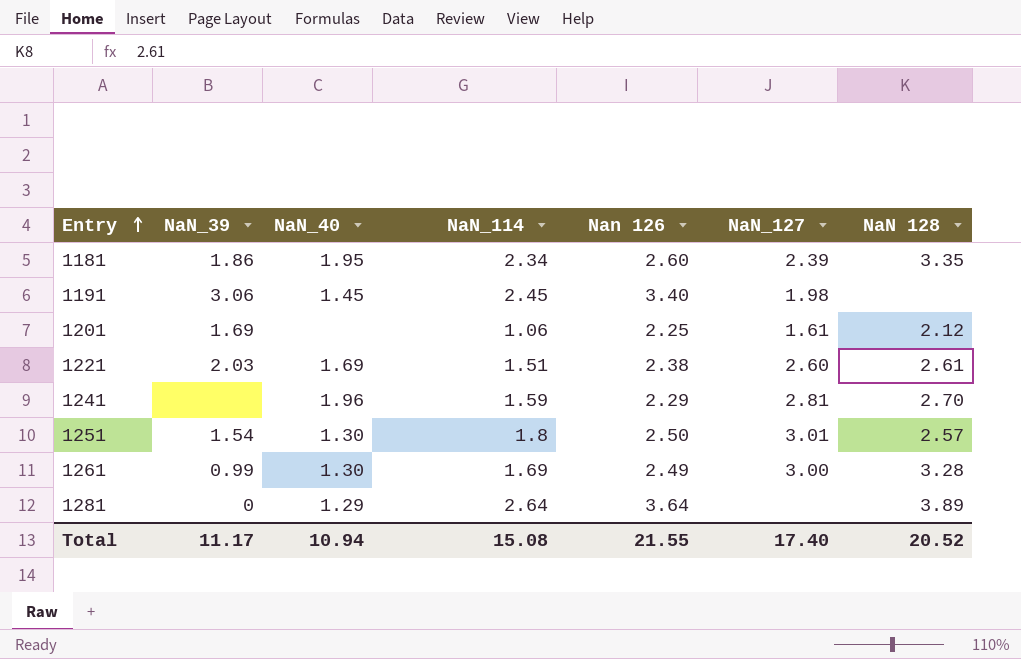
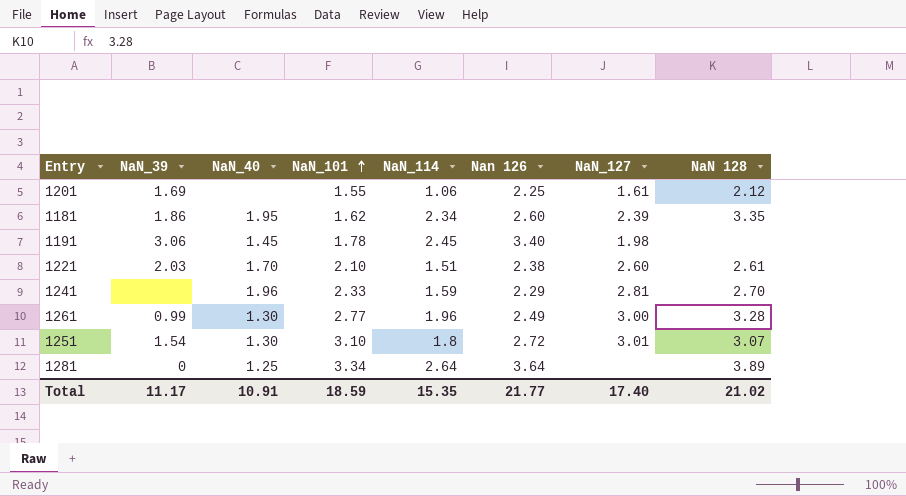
row order: Entry ascending -> NaN_101 ascending
column NaN_101 | position: none -> 4
1221 | NaN_40: 1.69 -> 1.70
1261 | NaN_114: 1.69 -> 1.96
1251 | Nan 126: 2.50 -> 2.72
1251 | NaN 128: 2.57 -> 3.07
1281 | NaN_40: 1.29 -> 1.25
Total | NaN_40: 10.94 -> 10.91
Total | NaN_114: 15.08 -> 15.35
Total | Nan 126: 21.55 -> 21.77
Total | NaN 128: 20.52 -> 21.02

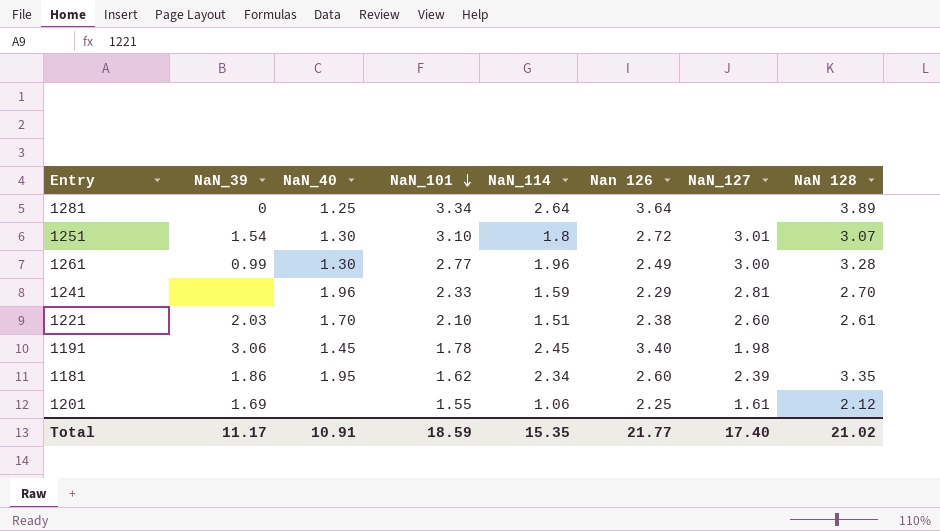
row order: NaN_101 ascending -> NaN_101 descending

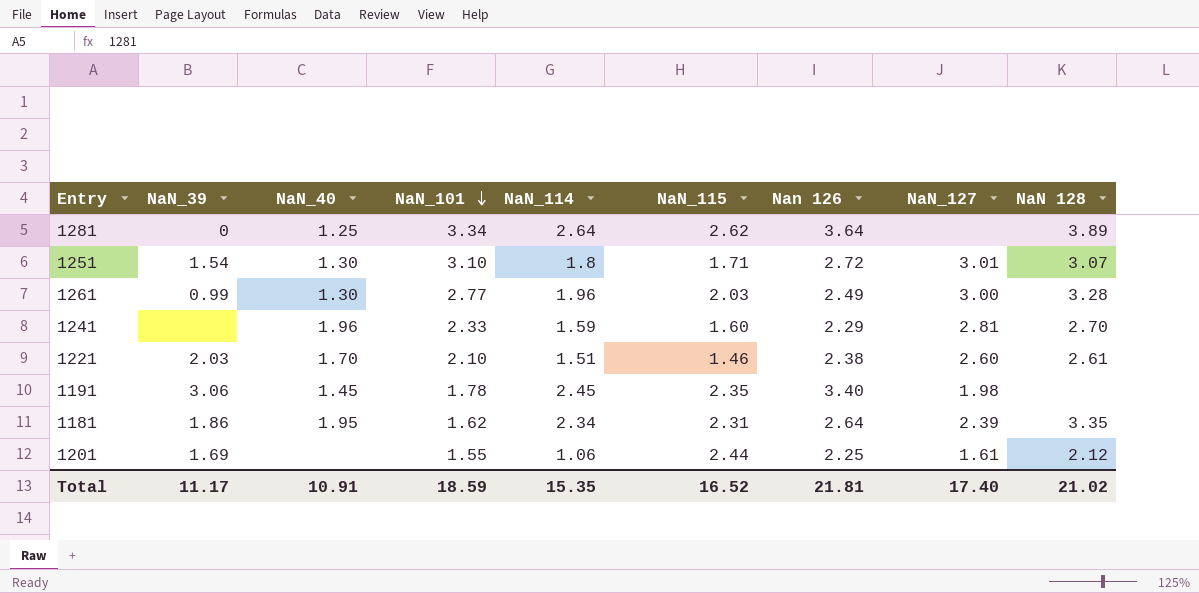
column NaN_115 | position: none -> 6
1181 | Nan 126: 2.60 -> 2.64
Total | Nan 126: 21.77 -> 21.81

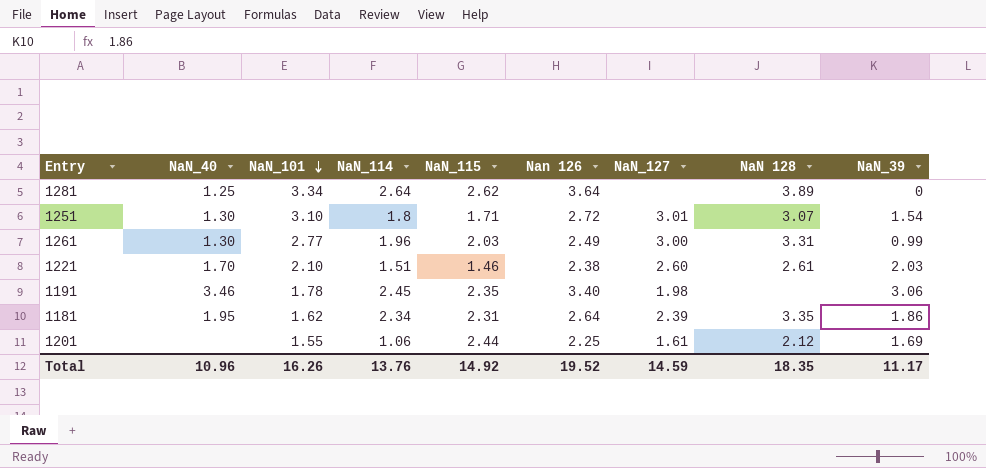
column NaN_39 | position: 2 -> 9
row 1241: none | 1.96 | 2.33 | 1.59 | 1.60 | 2.29 | 2.81 | 2.70 -> none
1261 | NaN 128: 3.28 -> 3.31
1191 | NaN_40: 1.45 -> 3.46
Total | NaN_40: 10.91 -> 10.96
Total | NaN_101: 18.59 -> 16.26
Total | NaN_114: 15.35 -> 13.76
Total | NaN_115: 16.52 -> 14.92
Total | Nan 126: 21.81 -> 19.52
Total | NaN_127: 17.40 -> 14.59
Total | NaN 128: 21.02 -> 18.35

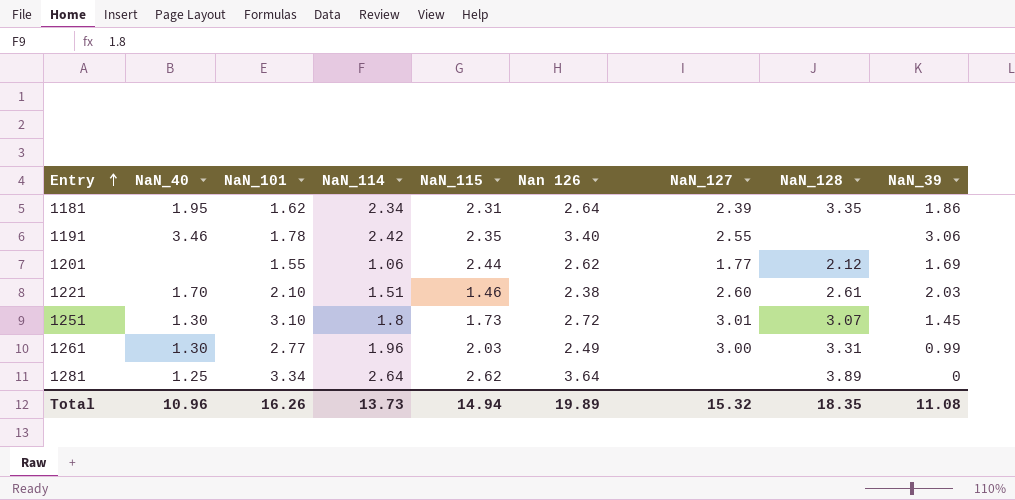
row order: NaN_101 descending -> Entry ascending
column name: NaN 128 -> NaN_128
1191 | NaN_114: 2.45 -> 2.42
1191 | NaN_127: 1.98 -> 2.55
1201 | Nan 126: 2.25 -> 2.62
1201 | NaN_127: 1.61 -> 1.77
1251 | NaN_115: 1.71 -> 1.73
1251 | NaN_39: 1.54 -> 1.45
Total | NaN_114: 13.76 -> 13.73
Total | NaN_115: 14.92 -> 14.94
Total | Nan 126: 19.52 -> 19.89
Total | NaN_127: 14.59 -> 15.32
Total | NaN_39: 11.17 -> 11.08

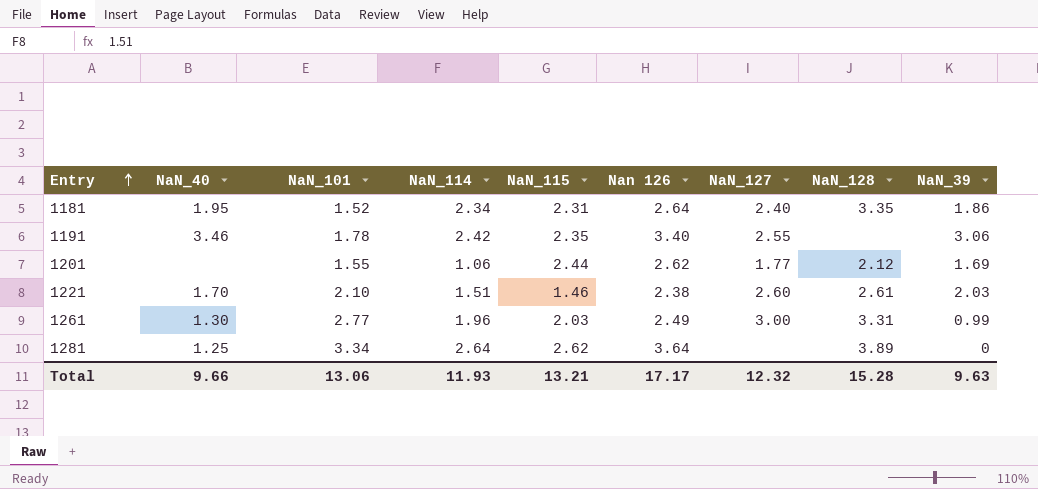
row 1251: 1.30 | 3.10 | 1.8 | 1.73 | 2.72 | 3.01 | 3.07 | 1.45 -> none
1181 | NaN_101: 1.62 -> 1.52
1181 | NaN_127: 2.39 -> 2.40
Total | NaN_40: 10.96 -> 9.66
Total | NaN_101: 16.26 -> 13.06
Total | NaN_114: 13.73 -> 11.93
Total | NaN_115: 14.94 -> 13.21
Total | Nan 126: 19.89 -> 17.17
Total | NaN_127: 15.32 -> 12.32
Total | NaN_128: 18.35 -> 15.28
Total | NaN_39: 11.08 -> 9.63

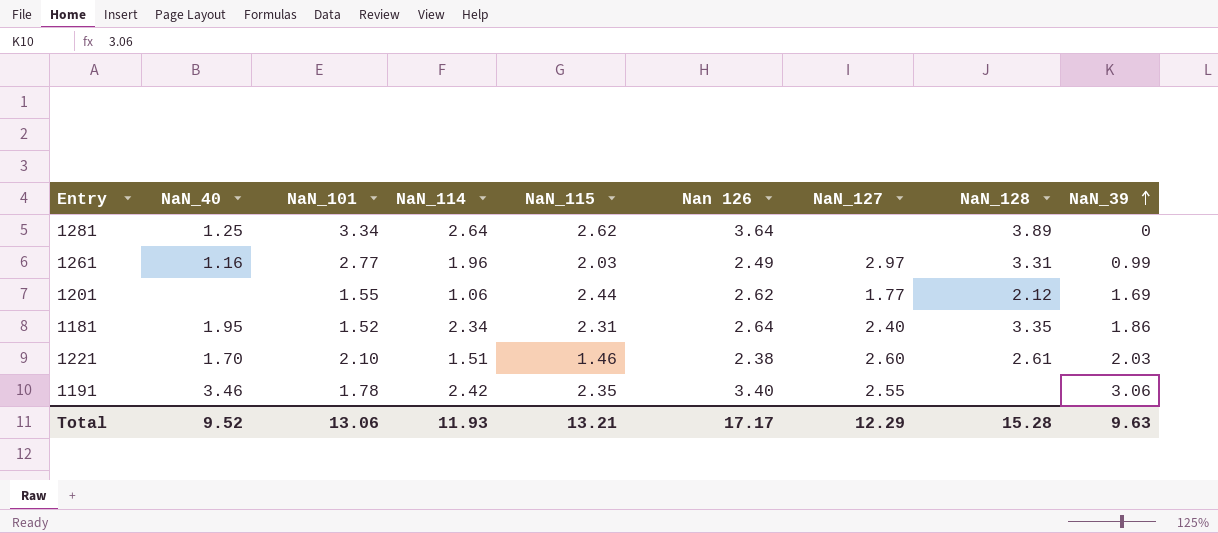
row order: Entry ascending -> NaN_39 ascending
1261 | NaN_40: 1.30 -> 1.16
1261 | NaN_127: 3.00 -> 2.97
Total | NaN_40: 9.66 -> 9.52
Total | NaN_127: 12.32 -> 12.29

